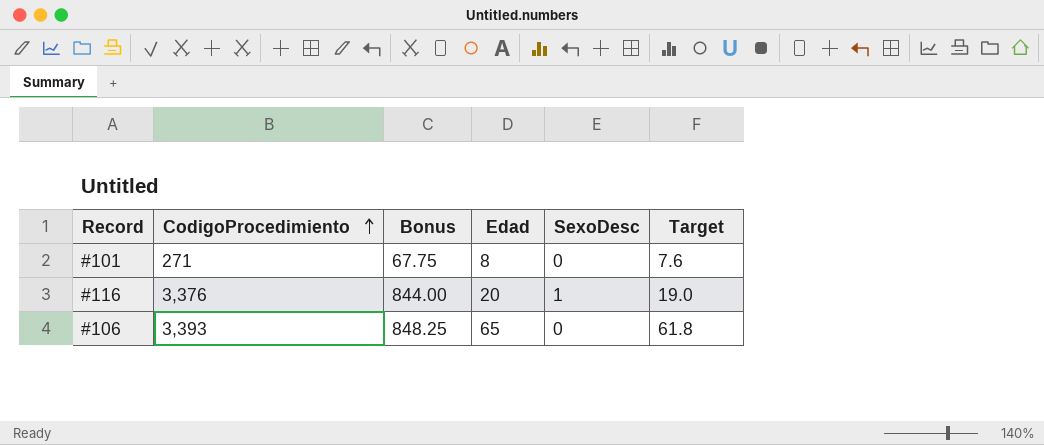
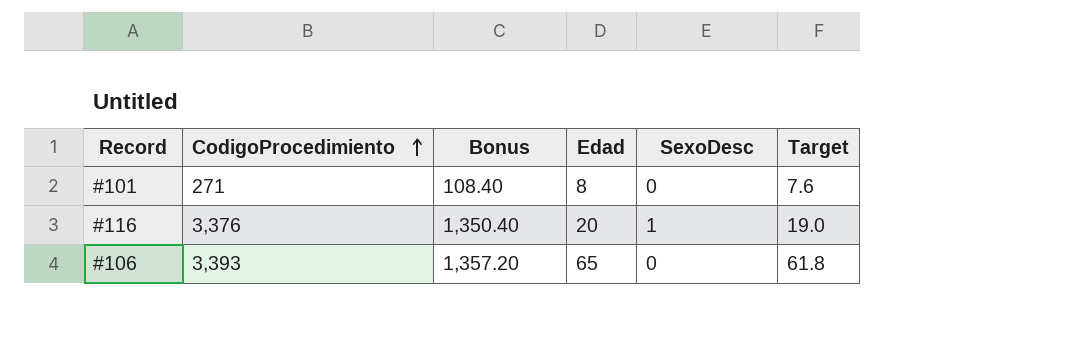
column Bonus | formula: [CodigoProcedimiento] * 0.25 -> [CodigoProcedimiento] * 0.4

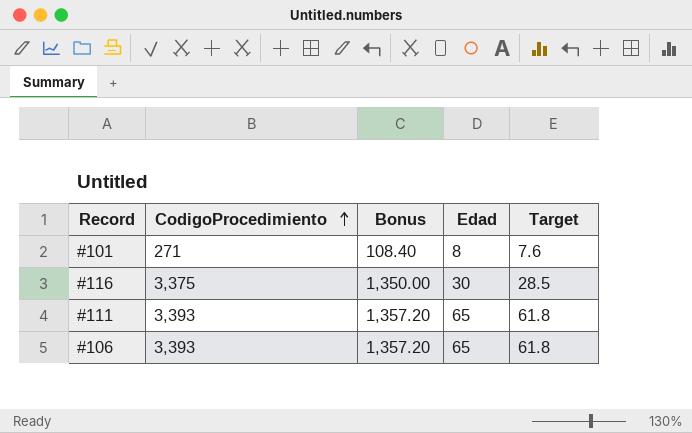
column SexoDesc | position: 5 -> none
#116 | CodigoProcedimiento: 3,376 -> 3,375
#116 | Bonus: 1,350.40 -> 1,350.00
#116 | Edad: 20 -> 30
#116 | Target: 19.0 -> 28.5
row #111: none -> 3,393 | 1,357.20 | 65 | 61.8

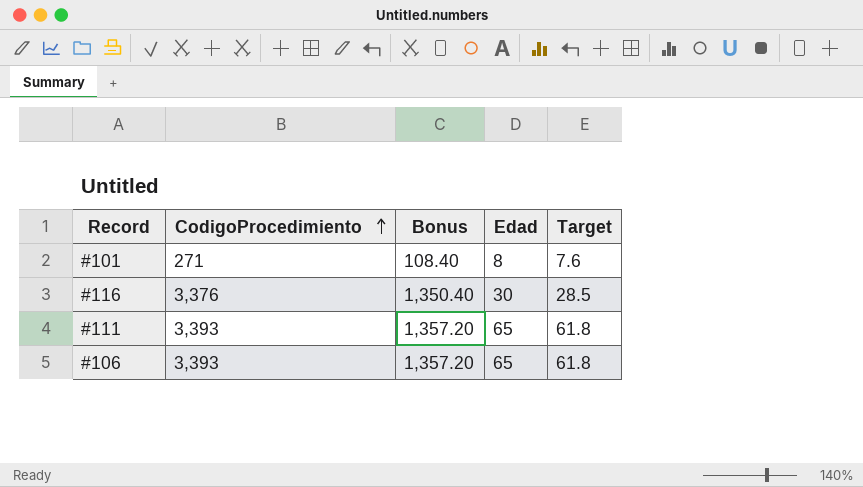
#116 | CodigoProcedimiento: 3,375 -> 3,376
#116 | Bonus: 1,350.00 -> 1,350.40

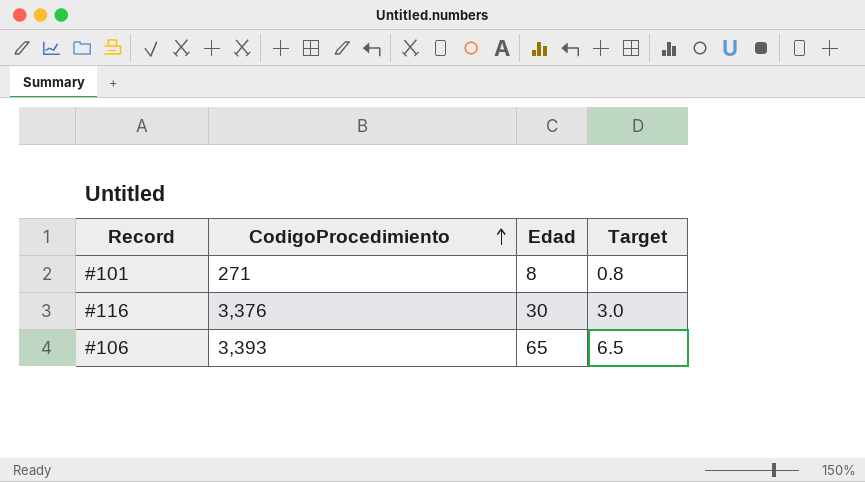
column Bonus | formula: [CodigoProcedimiento] * 0.4 -> none
column Target | formula: [Edad] * 0.95 -> [Edad] * 0.1
row #111: 3,393 | 1,357.20 | 65 | 61.8 -> none

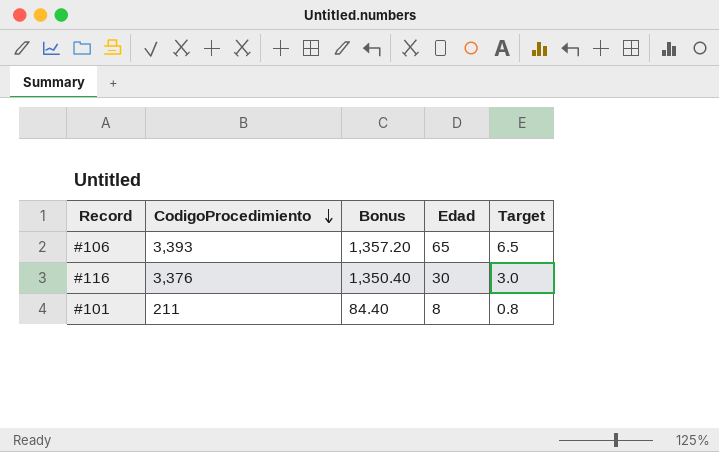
row order: CodigoProcedimiento ascending -> CodigoProcedimiento descending
column Bonus | formula: none -> [CodigoProcedimiento] * 0.4
#101 | CodigoProcedimiento: 271 -> 211

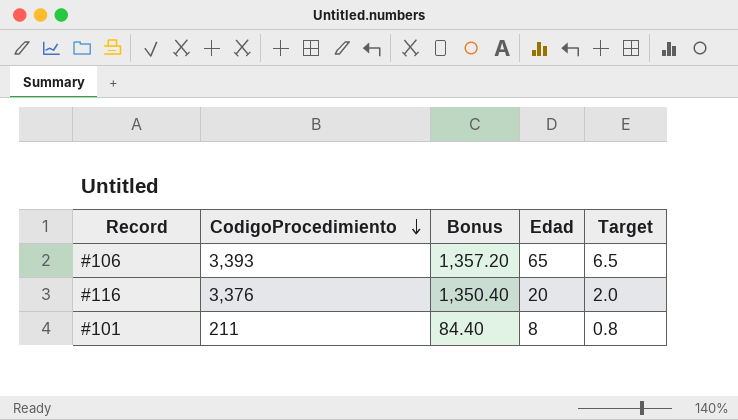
#116 | Edad: 30 -> 20
#116 | Target: 3.0 -> 2.0

